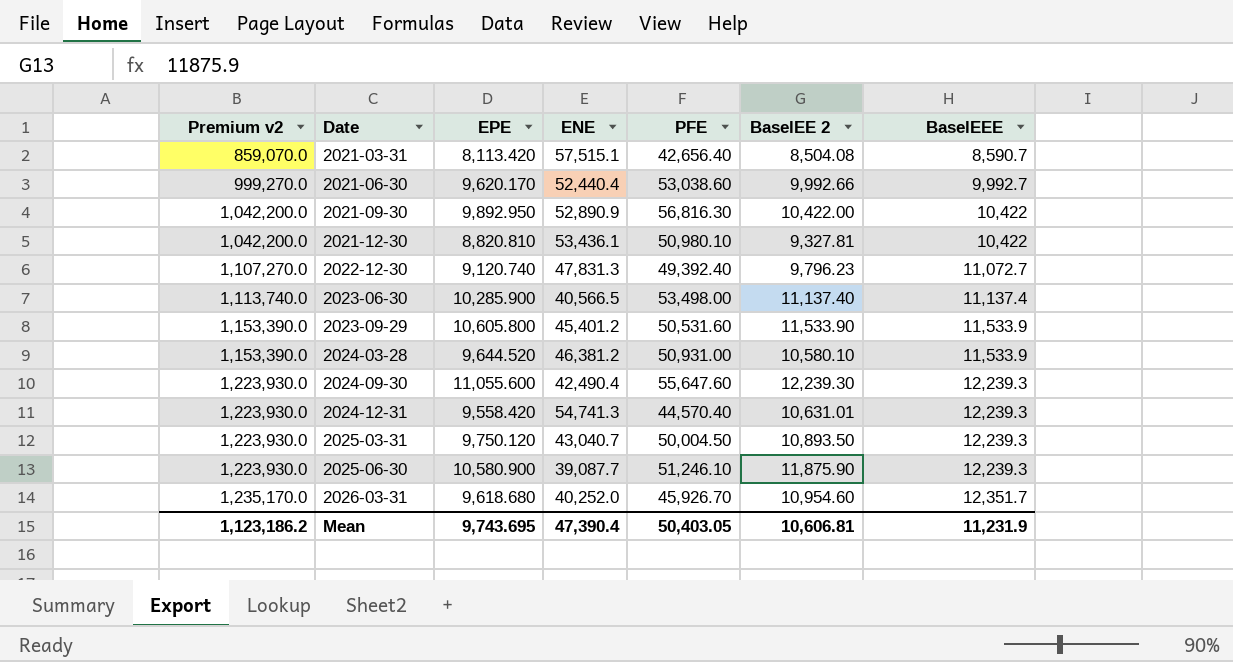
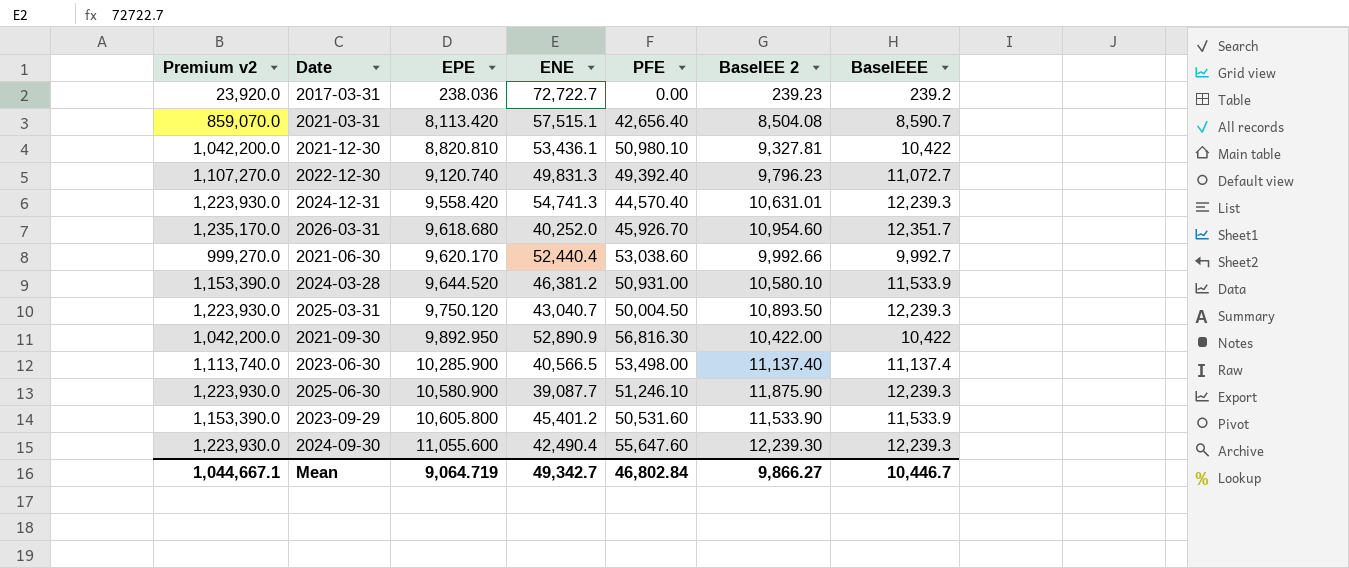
row order: Premium v2 ascending -> EPE ascending
row 2017-03-31: none -> 23,920.0 | 238.036 | 72,722.7 | 0.00 | 239.23 | 239.2
2022-12-30 | ENE: 47,831.3 -> 49,831.3
Mean | Premium v2: 1,123,186.2 -> 1,044,667.1
Mean | EPE: 9,743.695 -> 9,064.719
Mean | ENE: 47,390.4 -> 49,342.7
Mean | PFE: 50,403.05 -> 46,802.84
Mean | BaselEE 2: 10,606.81 -> 9,866.27
Mean | BaselEEE: 11,231.9 -> 10,446.7

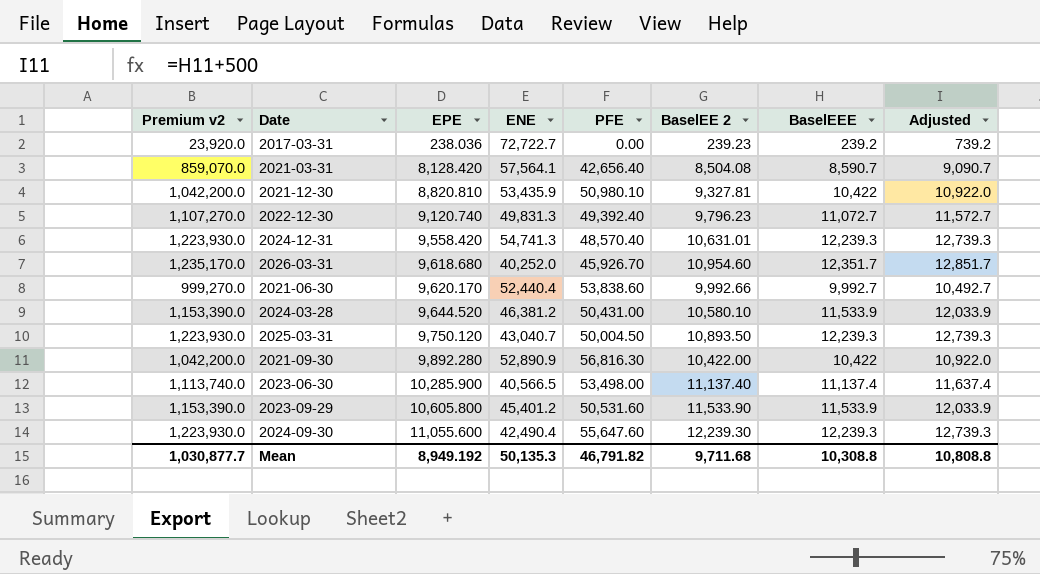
column Adjusted | formula: none -> [BaselEEE] + 500
row 2025-06-30: 1,223,930.0 | 10,580.900 | 39,087.7 | 51,246.10 | 11,875.90 | 12,239.3 -> none
2021-03-31 | EPE: 8,113.420 -> 8,128.420
2021-03-31 | ENE: 57,515.1 -> 57,564.1
2021-12-30 | ENE: 53,436.1 -> 53,435.9
2024-12-31 | PFE: 44,570.40 -> 48,570.40
2021-06-30 | PFE: 53,038.60 -> 53,838.60
2024-03-28 | PFE: 50,931.00 -> 50,431.00
2021-09-30 | EPE: 9,892.950 -> 9,892.280
Mean | Premium v2: 1,044,667.1 -> 1,030,877.7
Mean | EPE: 9,064.719 -> 8,949.192
Mean | ENE: 49,342.7 -> 50,135.3
Mean | PFE: 46,802.84 -> 46,791.82
Mean | BaselEE 2: 9,866.27 -> 9,711.68
Mean | BaselEEE: 10,446.7 -> 10,308.8

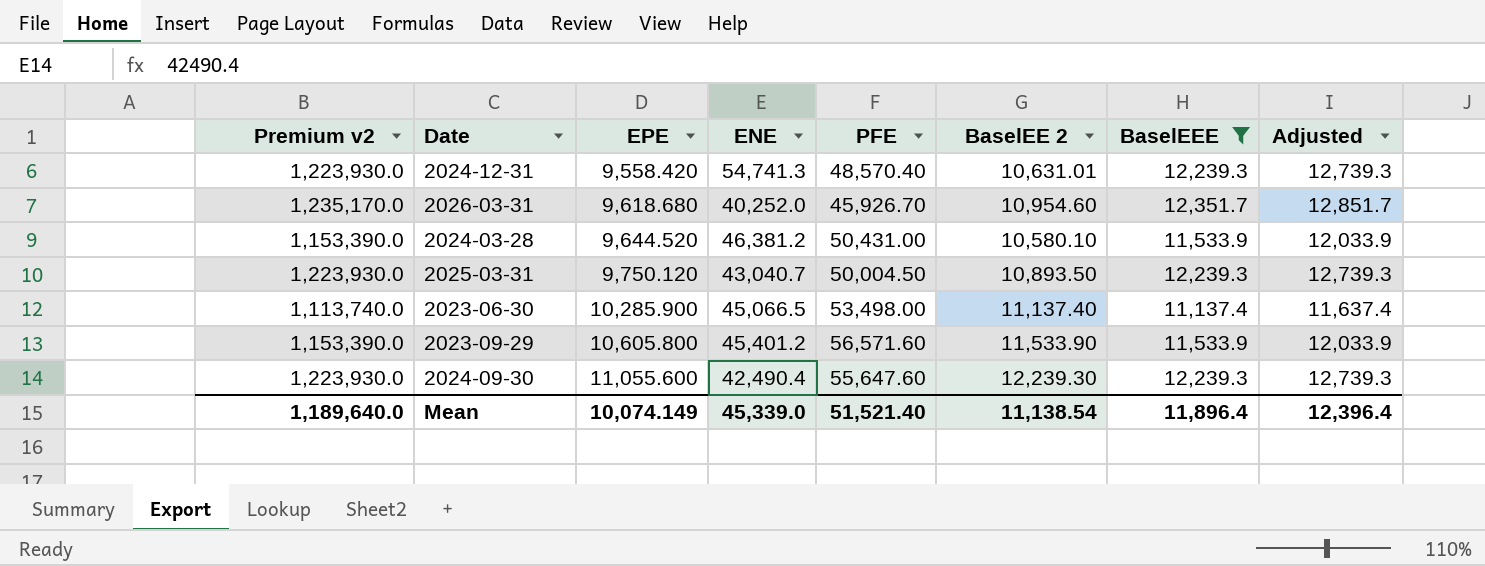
filter: none -> BaselEEE >= 11,137.4
2023-06-30 | ENE: 40,566.5 -> 45,066.5
2023-09-29 | PFE: 50,531.60 -> 56,571.60
Mean | Premium v2: 1,030,877.7 -> 1,189,640.0
Mean | EPE: 8,949.192 -> 10,074.149
Mean | ENE: 50,135.3 -> 45,339.0
Mean | PFE: 46,791.82 -> 51,521.40
Mean | BaselEE 2: 9,711.68 -> 11,138.54
Mean | BaselEEE: 10,308.8 -> 11,896.4
Mean | Adjusted: 10,808.8 -> 12,396.4

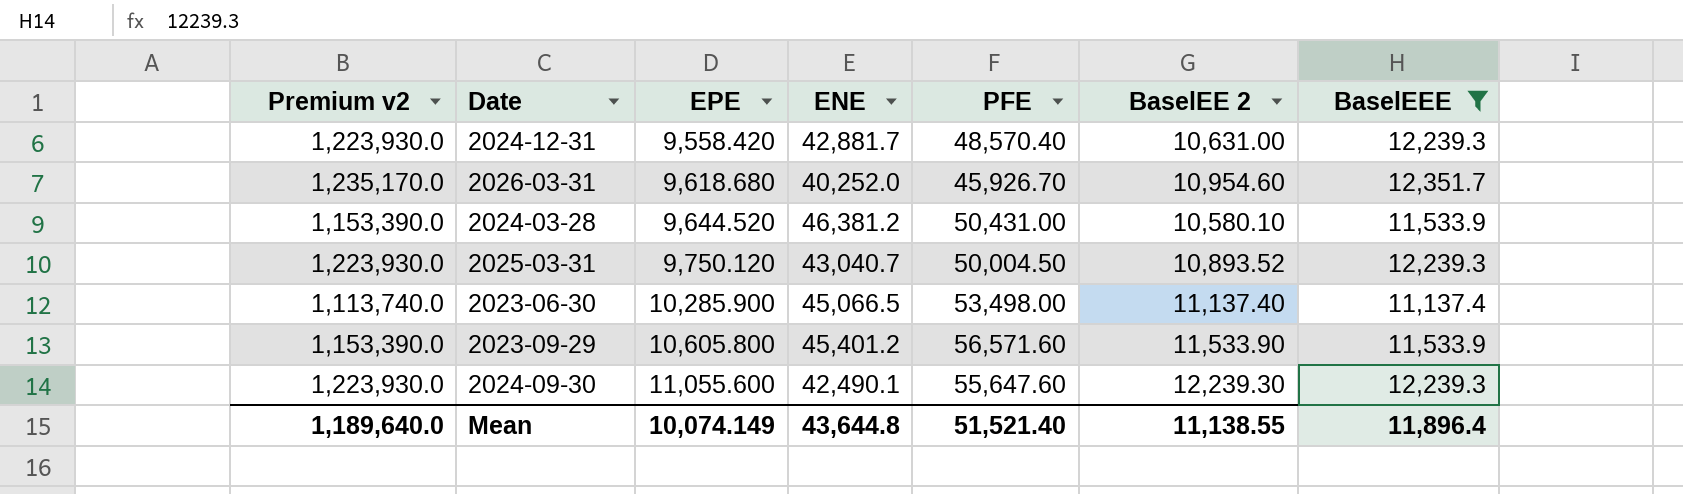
column Adjusted | formula: [BaselEEE] + 500 -> none
2024-12-31 | ENE: 54,741.3 -> 42,881.7
2024-12-31 | BaselEE 2: 10,631.01 -> 10,631.00
2025-03-31 | BaselEE 2: 10,893.50 -> 10,893.52
2024-09-30 | ENE: 42,490.4 -> 42,490.1
Mean | ENE: 45,339.0 -> 43,644.8
Mean | BaselEE 2: 11,138.54 -> 11,138.55

